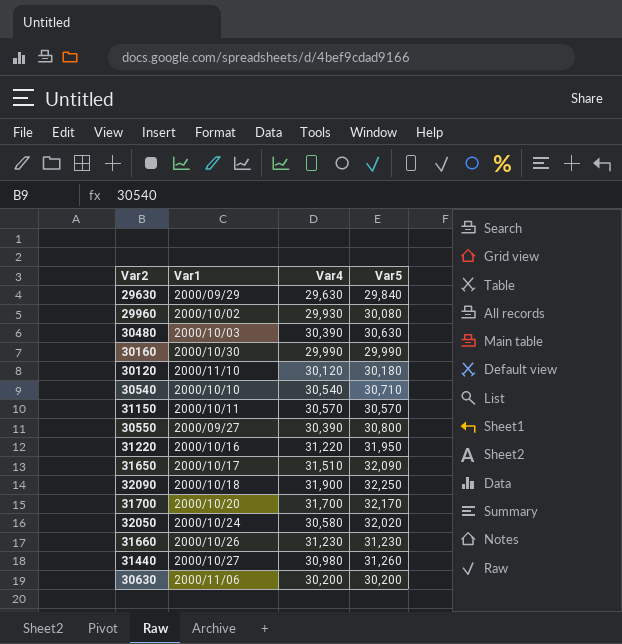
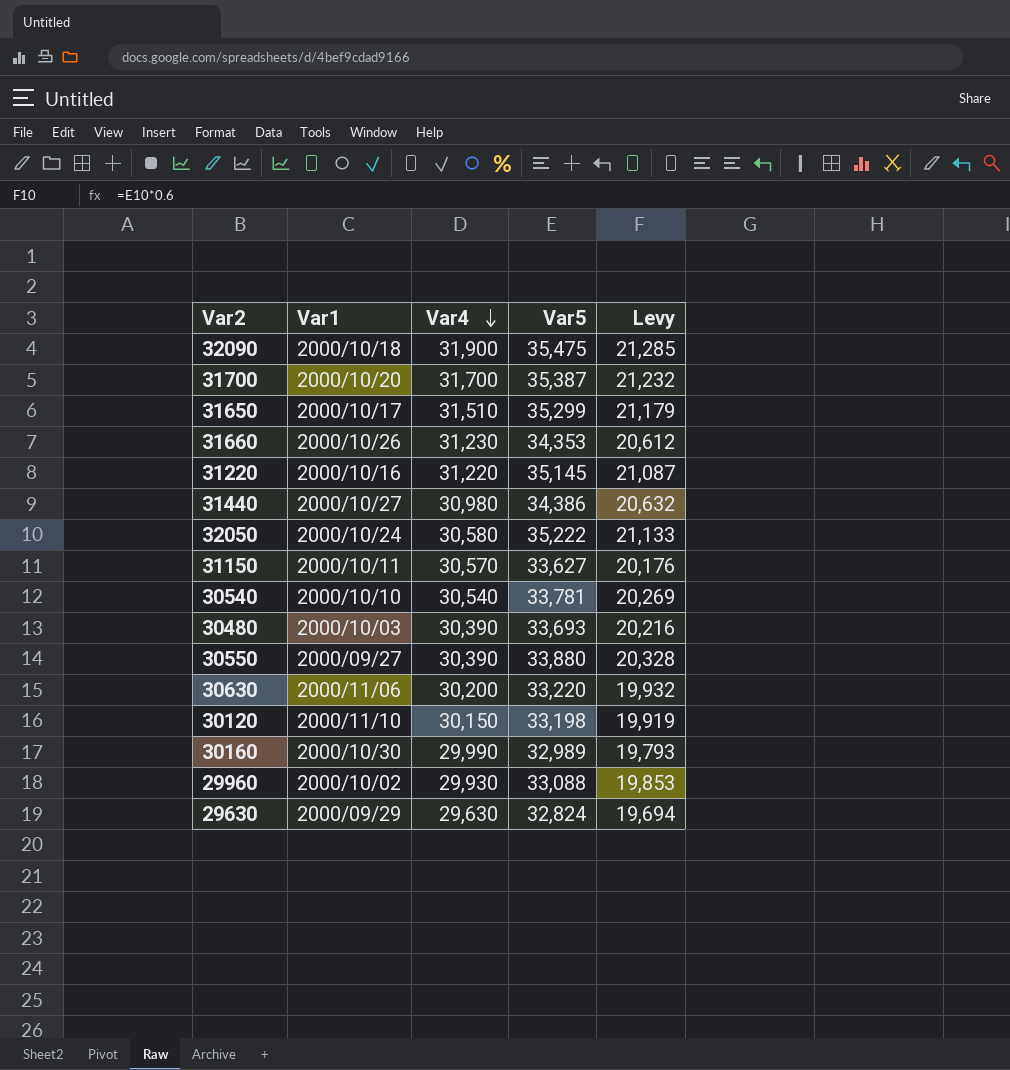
row order: none -> Var4 descending
column Levy | formula: none -> [Var5] * 0.6
32090 | Var5: 32,250 -> 35,475
31700 | Var5: 32,170 -> 35,387
31650 | Var5: 32,090 -> 35,299
31660 | Var5: 31,230 -> 34,353
31220 | Var5: 31,950 -> 35,145
31440 | Var5: 31,260 -> 34,386
32050 | Var5: 32,020 -> 35,222
31150 | Var5: 30,570 -> 33,627
30540 | Var5: 30,710 -> 33,781
30480 | Var5: 30,630 -> 33,693
30550 | Var5: 30,800 -> 33,880
30630 | Var5: 30,200 -> 33,220
30120 | Var4: 30,120 -> 30,150
30120 | Var5: 30,180 -> 33,198
30160 | Var5: 29,990 -> 32,989
29960 | Var5: 30,080 -> 33,088
29630 | Var5: 29,840 -> 32,824

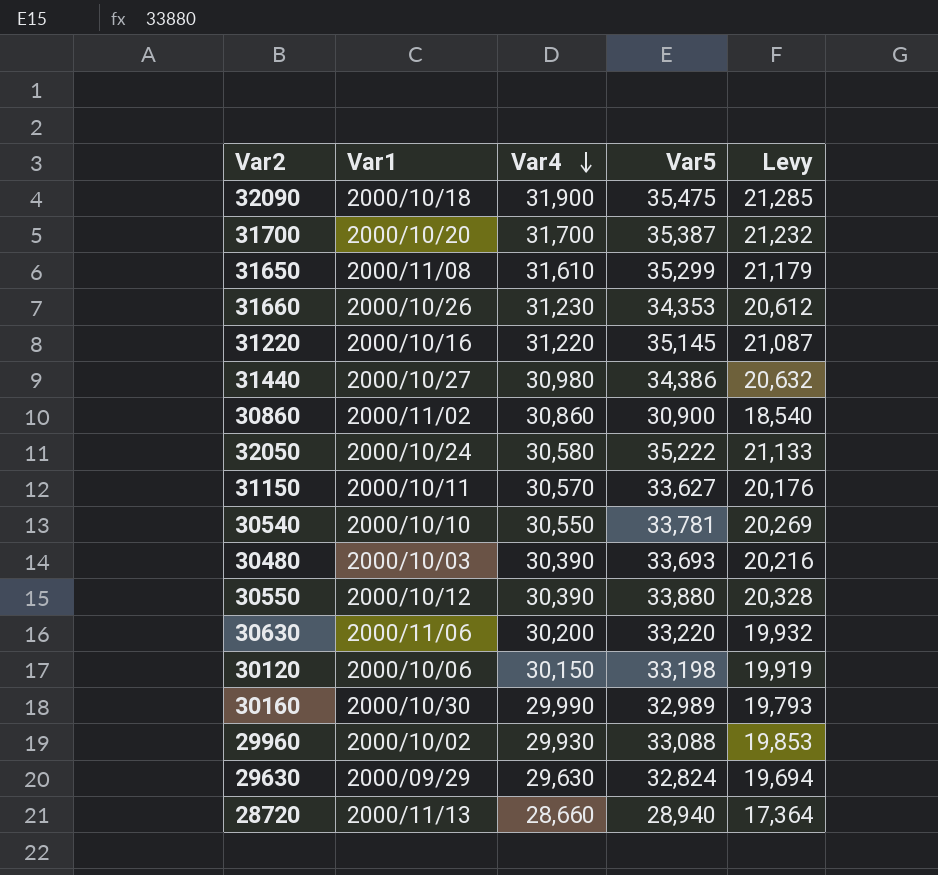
31650 | Var1: 2000/10/17 -> 2000/11/08
31650 | Var4: 31,510 -> 31,610
row 30860: none -> 2000/11/02 | 30,860 | 30,900 | 18,540
30540 | Var4: 30,540 -> 30,550
30550 | Var1: 2000/09/27 -> 2000/10/12
30120 | Var1: 2000/11/10 -> 2000/10/06
row 28720: none -> 2000/11/13 | 28,660 | 28,940 | 17,364

